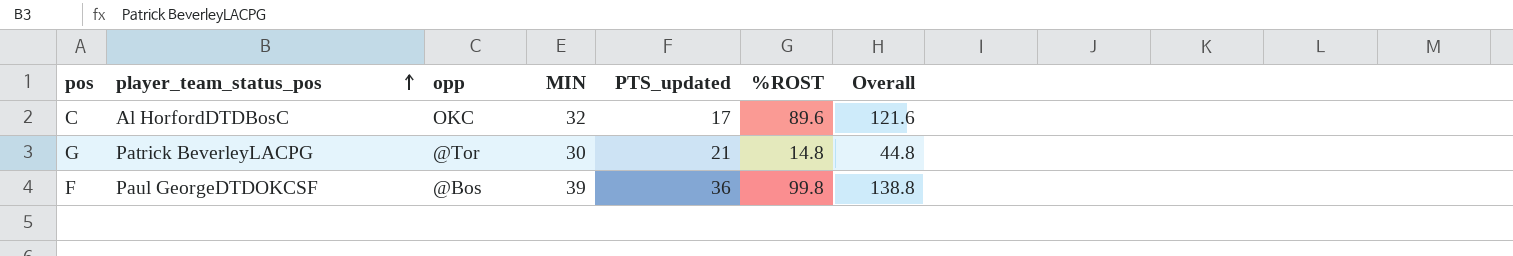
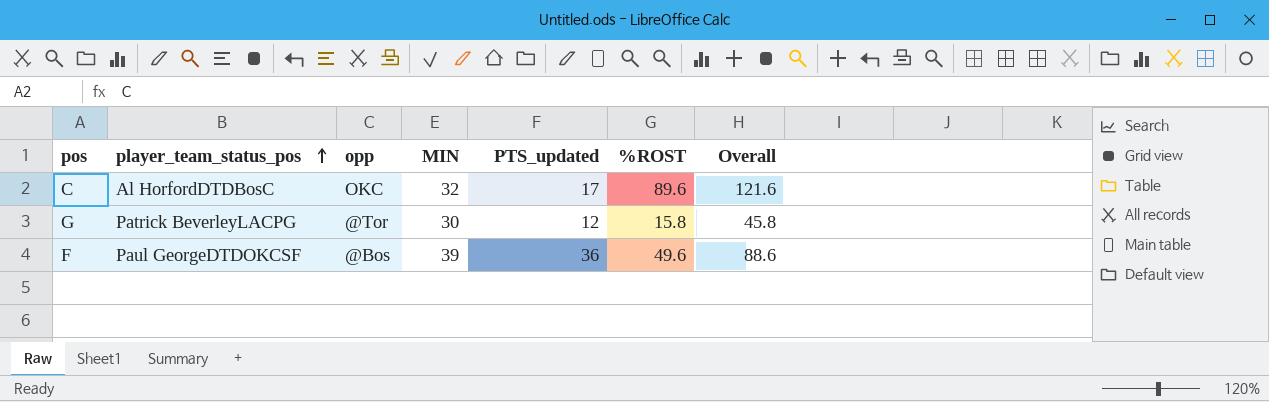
G | PTS_updated: 21 -> 12
G | %ROST: 14.8 -> 15.8
G | Overall: 44.8 -> 45.8
F | %ROST: 99.8 -> 49.6
F | Overall: 138.8 -> 88.6

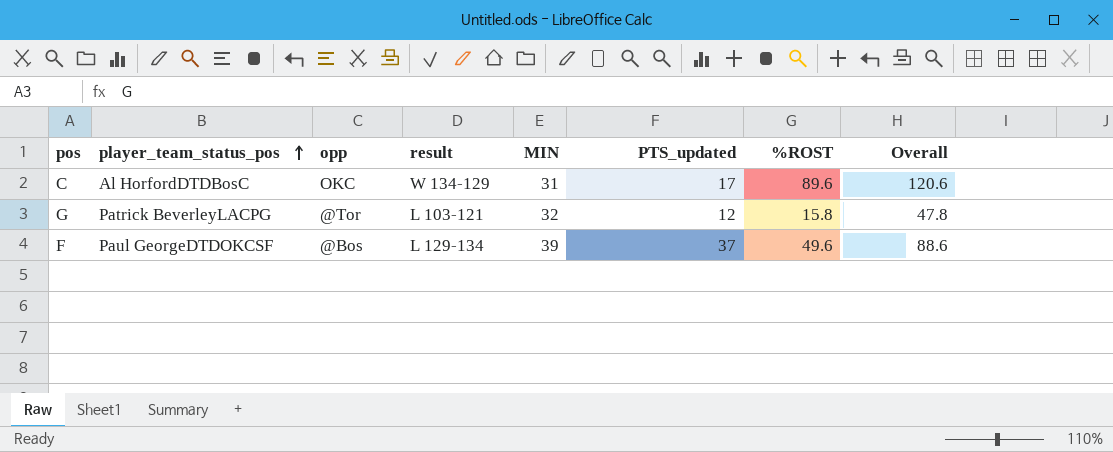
column result | position: none -> 4
C | MIN: 32 -> 31
C | Overall: 121.6 -> 120.6
G | MIN: 30 -> 32
G | Overall: 45.8 -> 47.8
F | PTS_updated: 36 -> 37

